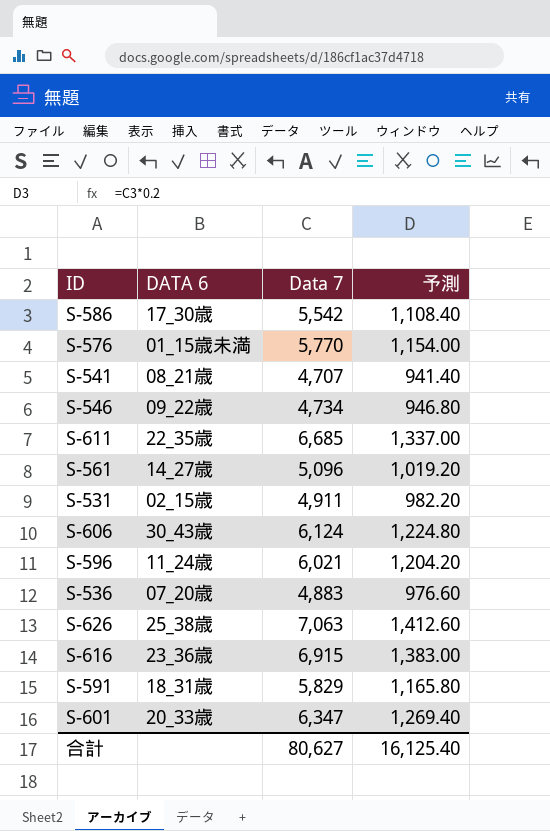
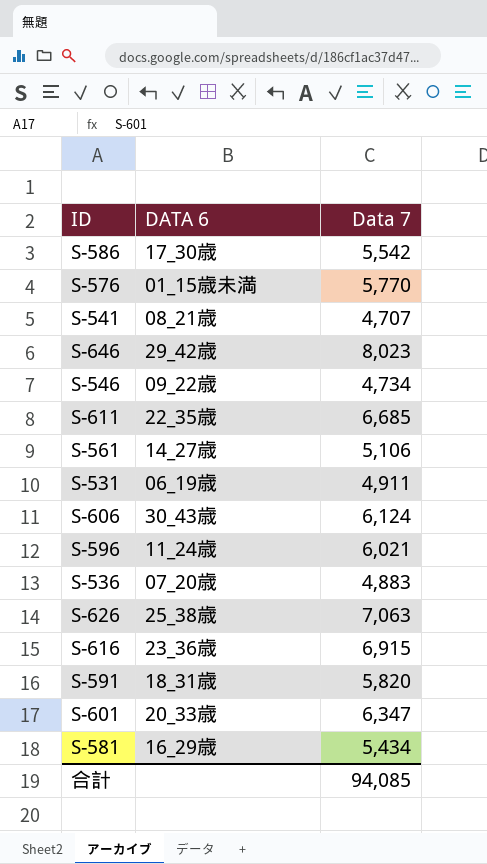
column 予測 | formula: [Data 7] * 0.2 -> none
row S-646: none -> 29_42歳 | 8,023
S-561 | Data 7: 5,096 -> 5,106
S-531 | DATA 6: 02_15歳 -> 06_19歳
S-591 | Data 7: 5,829 -> 5,820
row S-581: none -> 16_29歳 | 5,434
合計 | Data 7: 80,627 -> 94,085

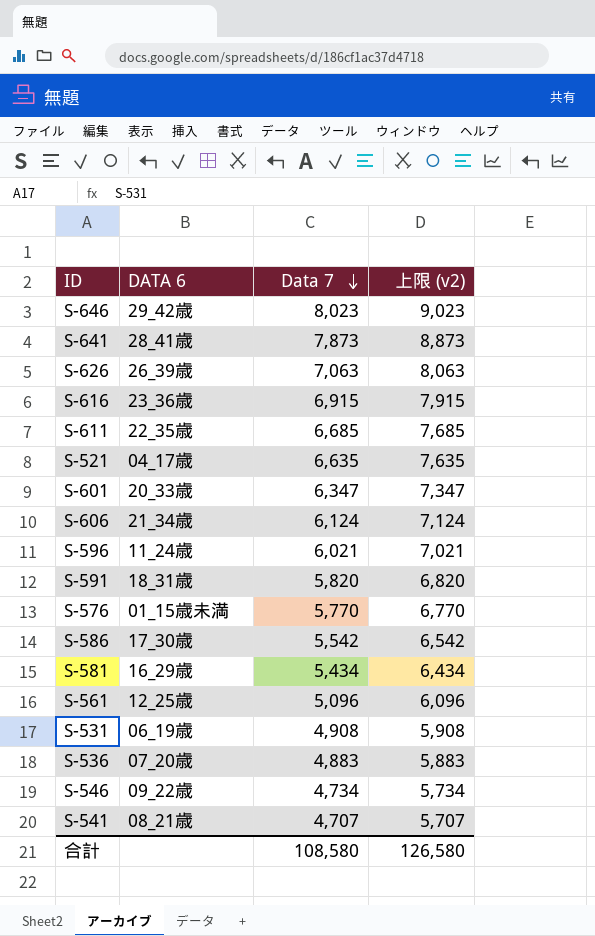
row order: none -> Data 7 descending
column 上限 (v2) | formula: none -> [Data 7] + 1000
row S-641: none -> 28_41歳 | 7,873 | 8,873
S-626 | DATA 6: 25_38歳 -> 26_39歳
row S-521: none -> 04_17歳 | 6,635 | 7,635
S-606 | DATA 6: 30_43歳 -> 21_34歳
S-561 | DATA 6: 14_27歳 -> 12_25歳
S-561 | Data 7: 5,106 -> 5,096
S-531 | Data 7: 4,911 -> 4,908
合計 | Data 7: 94,085 -> 108,580

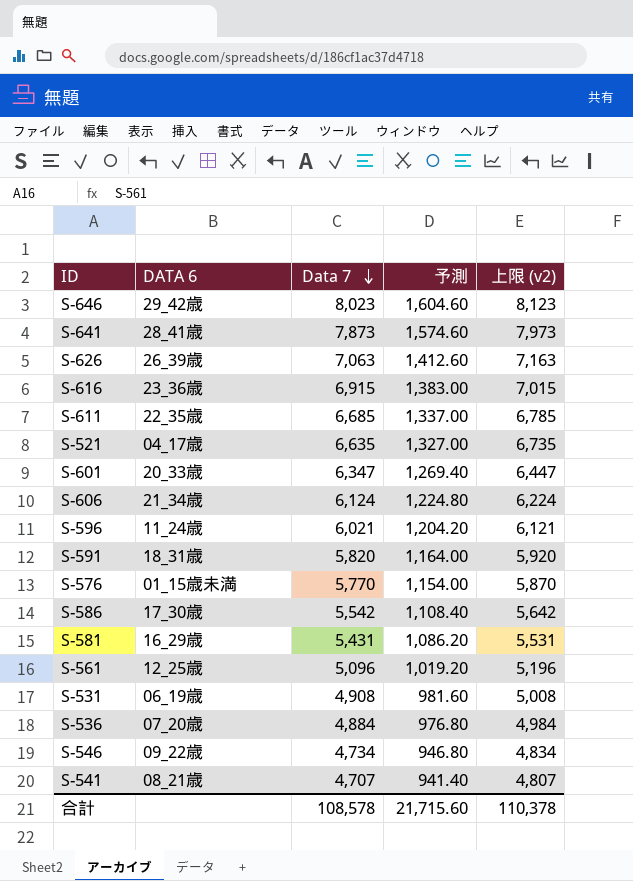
column 予測 | formula: none -> [Data 7] * 0.2
column 上限 (v2) | formula: [Data 7] + 1000 -> [Data 7] + 100
S-581 | Data 7: 5,434 -> 5,431
S-536 | Data 7: 4,883 -> 4,884
合計 | Data 7: 108,580 -> 108,578
合計 | 上限 (v2): 126,580 -> 110,378

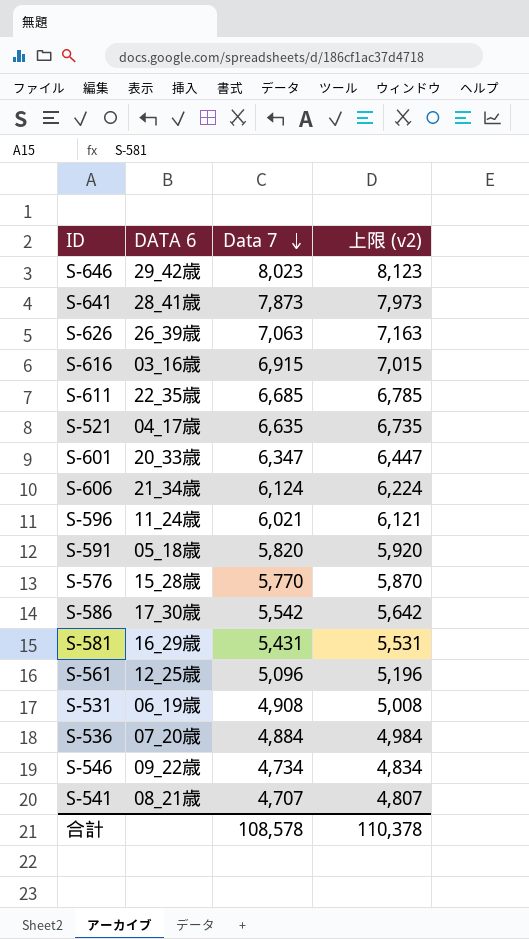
column 予測 | formula: [Data 7] * 0.2 -> none
S-616 | DATA 6: 23_36歳 -> 03_16歳
S-591 | DATA 6: 18_31歳 -> 05_18歳
S-576 | DATA 6: 01_15歳未満 -> 15_28歳

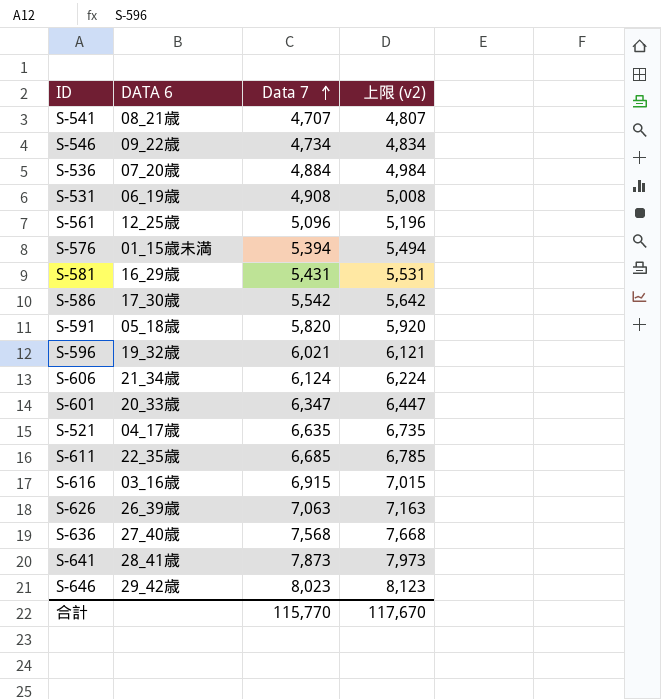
row order: Data 7 descending -> Data 7 ascending
S-576 | DATA 6: 15_28歳 -> 01_15歳未満
S-576 | Data 7: 5,770 -> 5,394
S-576 | 上限 (v2): 5,870 -> 5,494
S-596 | DATA 6: 11_24歳 -> 19_32歳
row S-636: none -> 27_40歳 | 7,568 | 7,668
合計 | Data 7: 108,578 -> 115,770
合計 | 上限 (v2): 110,378 -> 117,670

